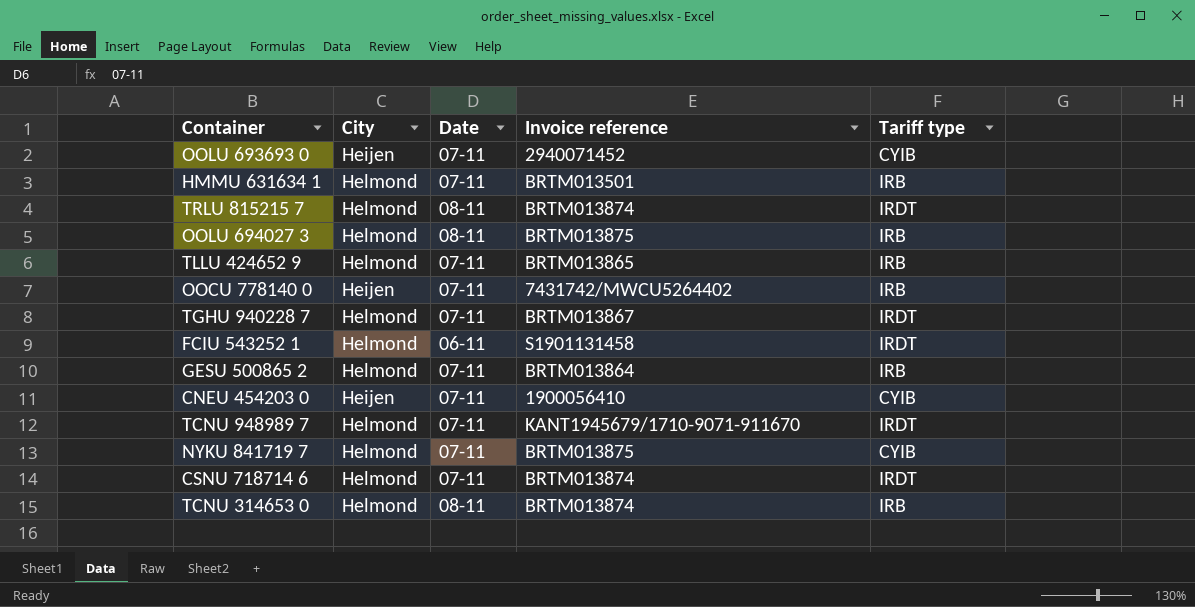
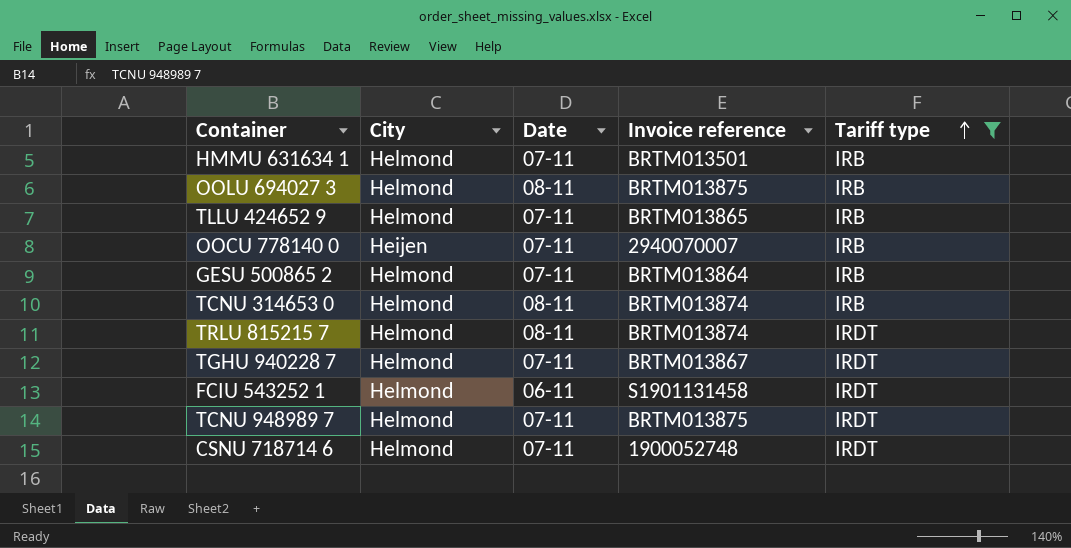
filter: none -> Tariff type != CYIB
row order: none -> Tariff type ascending
OOCU 778140 0 | Invoice reference: 7431742/MWCU5264402 -> 2940070007
TCNU 948989 7 | Invoice reference: KANT1945679/1710-9071-911670 -> BRTM013875
CSNU 718714 6 | Invoice reference: BRTM013874 -> 1900052748

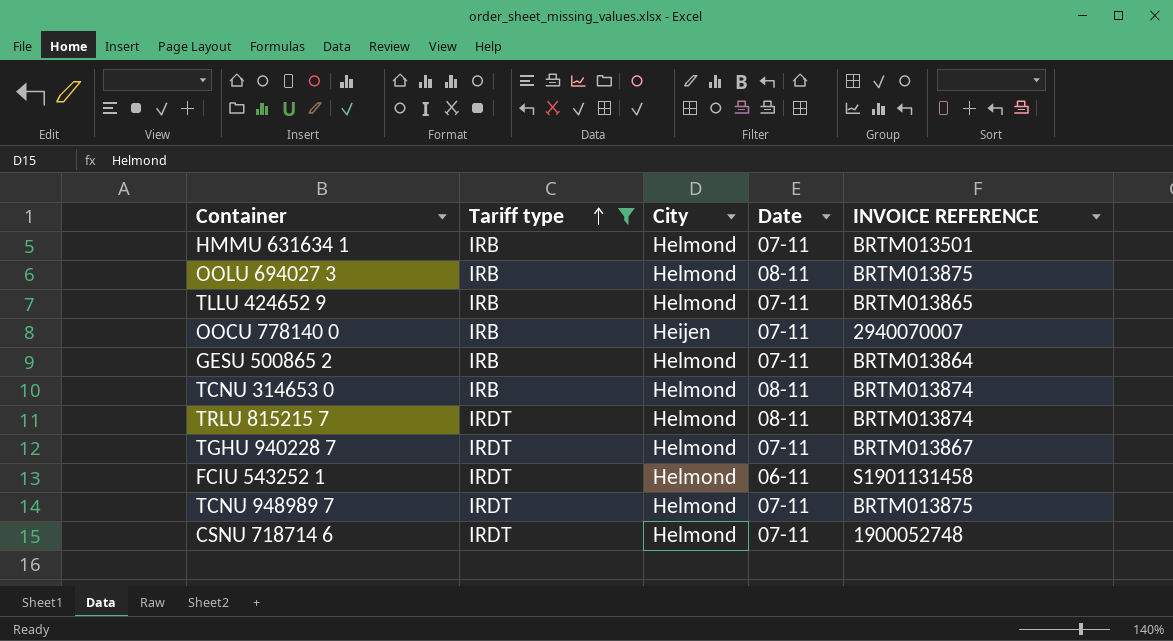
column Tariff type | position: 5 -> 2
column name: Invoice reference -> INVOICE REFERENCE

